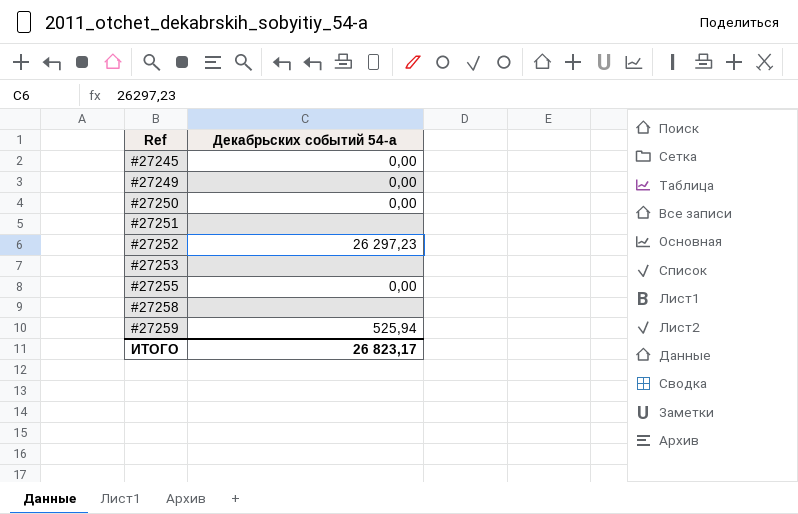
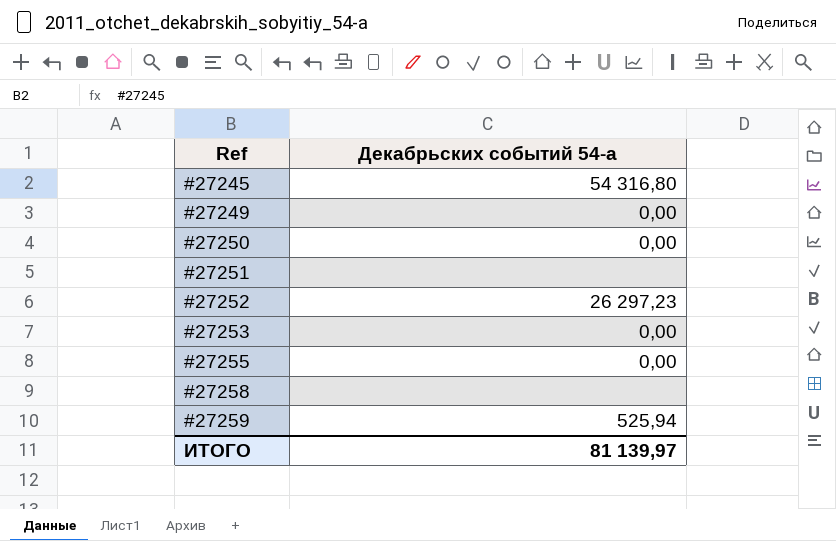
#27245 | Декабрьских событий 54-а: 0,00 -> 54 316,80
#27253 | Декабрьских событий 54-а: none -> 0,00
ИТОГО | Декабрьских событий 54-а: 26 823,17 -> 81 139,97

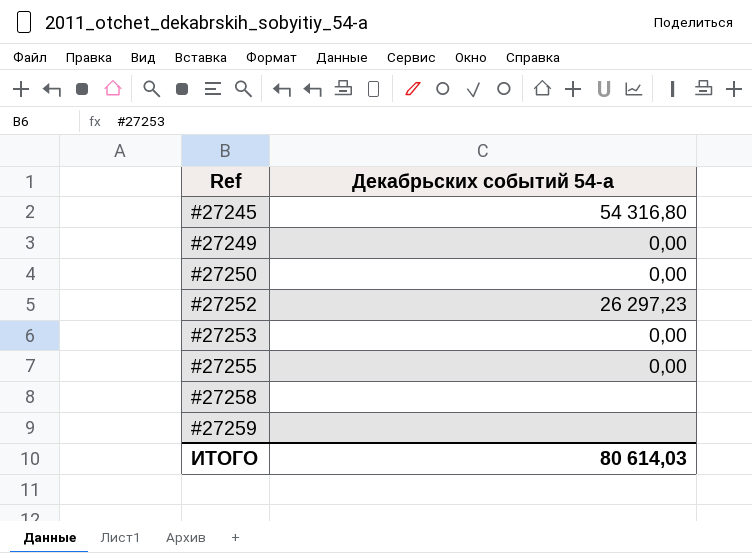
row #27251: none -> none
#27259 | Декабрьских событий 54-а: 525,94 -> none
ИТОГО | Декабрьских событий 54-а: 81 139,97 -> 80 614,03

